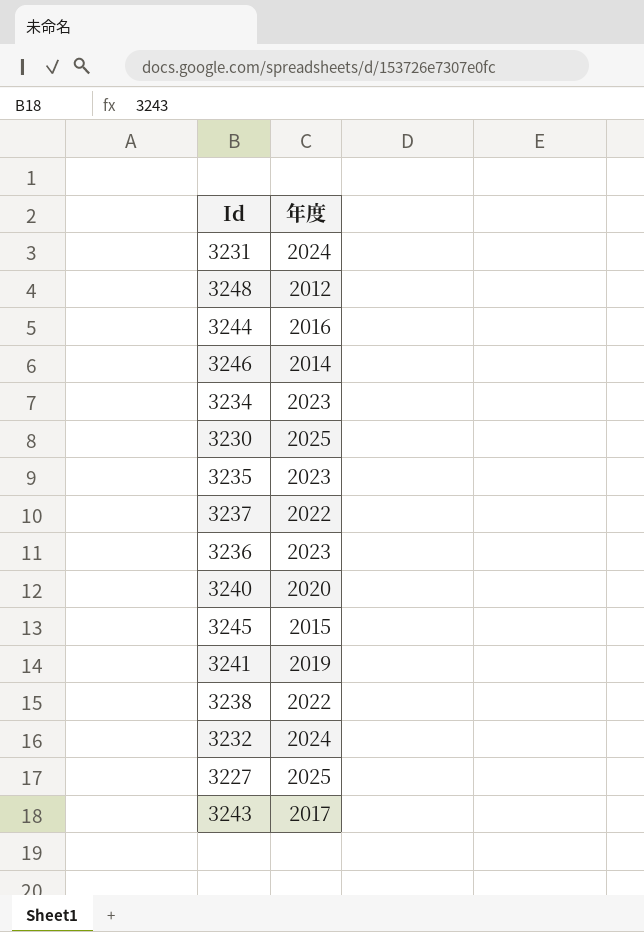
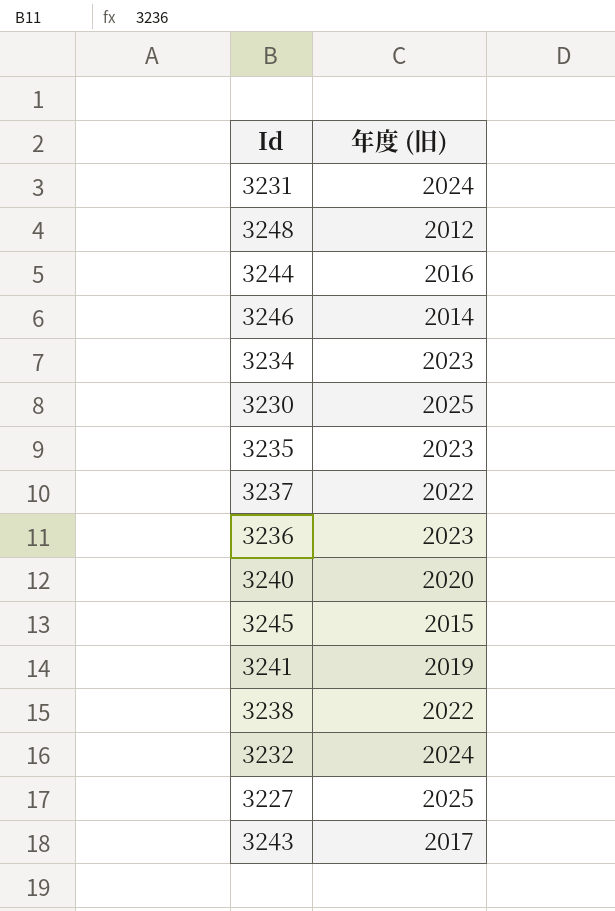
column name: 年度 -> 年度 (旧)

